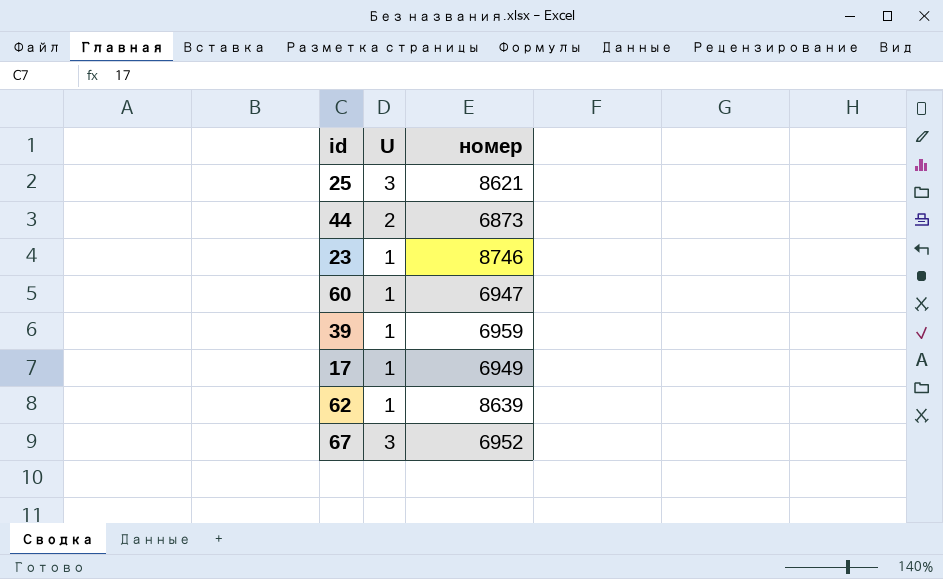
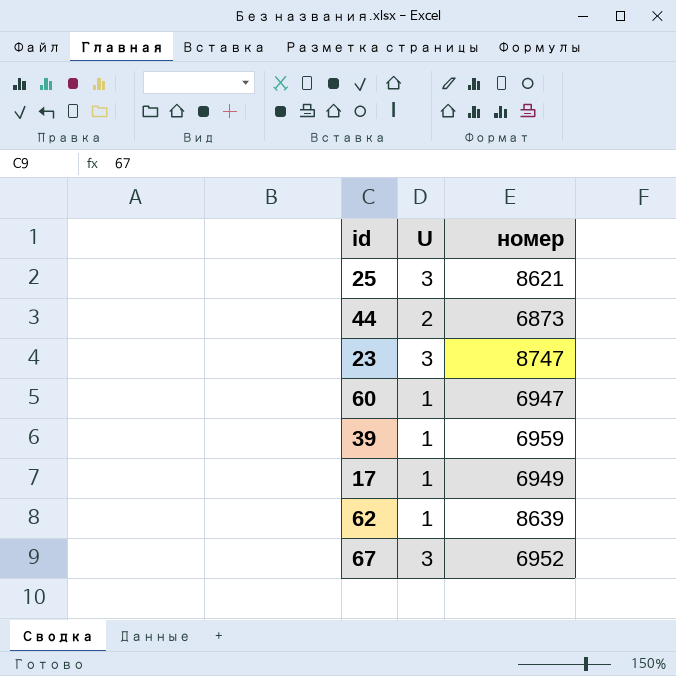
23 | U: 1 -> 3
23 | номер: 8746 -> 8747

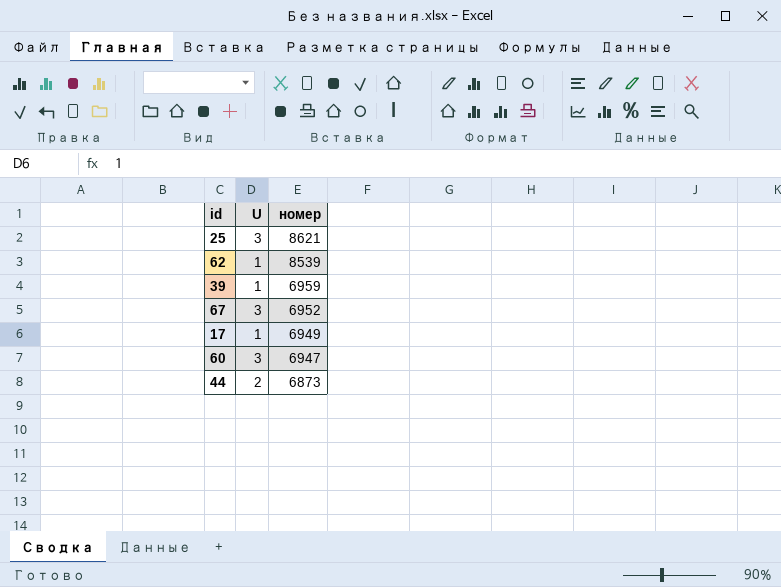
row order: none -> номер descending
row 23: 3 | 8747 -> none
62 | номер: 8639 -> 8539
60 | U: 1 -> 3

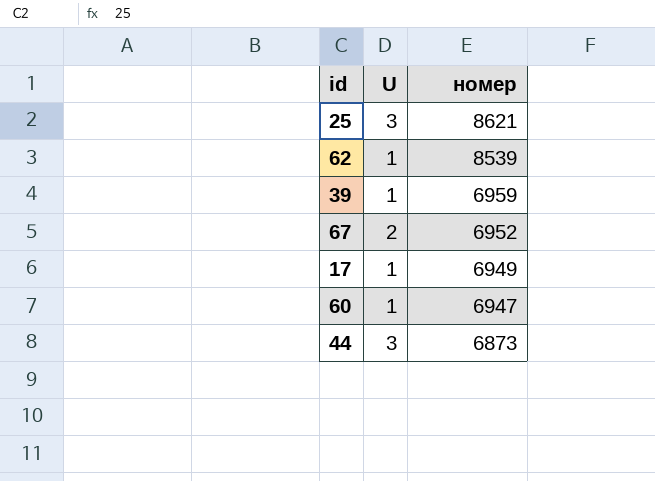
67 | U: 3 -> 2
60 | U: 3 -> 1
44 | U: 2 -> 3

